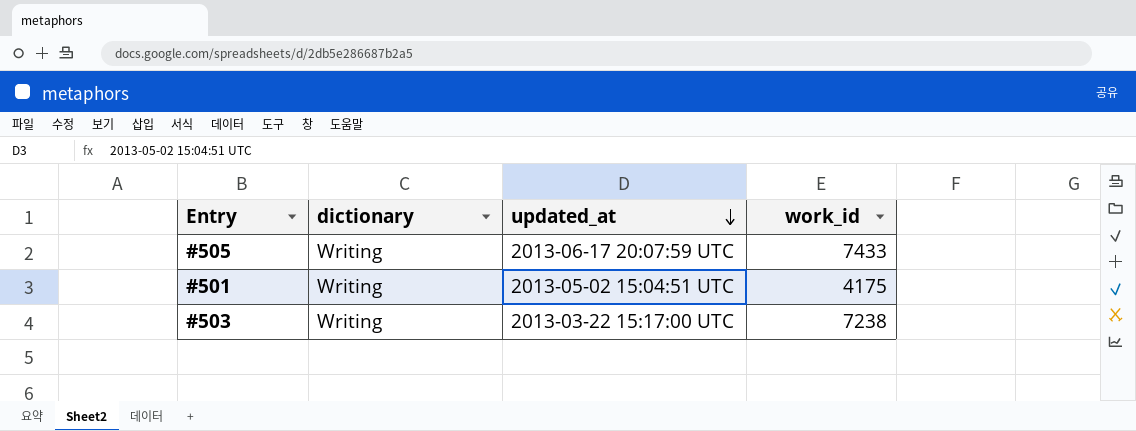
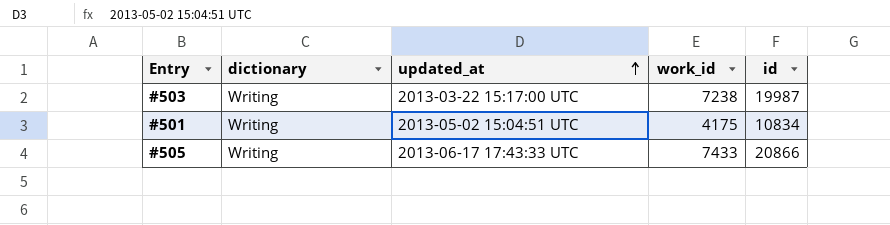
row order: updated_at descending -> updated_at ascending
column id | position: none -> 5
#505 | updated_at: 2013-06-17 20:07:59 UTC -> 2013-06-17 17:43:33 UTC

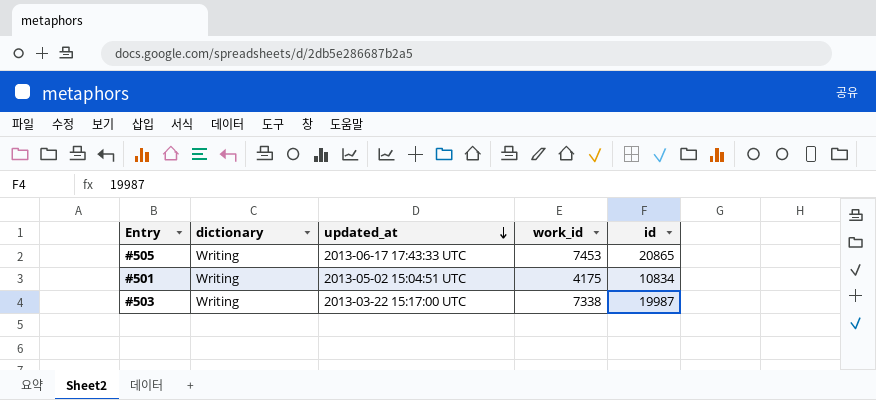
row order: updated_at ascending -> updated_at descending
#505 | work_id: 7433 -> 7453
#505 | id: 20866 -> 20865
#503 | work_id: 7238 -> 7338

